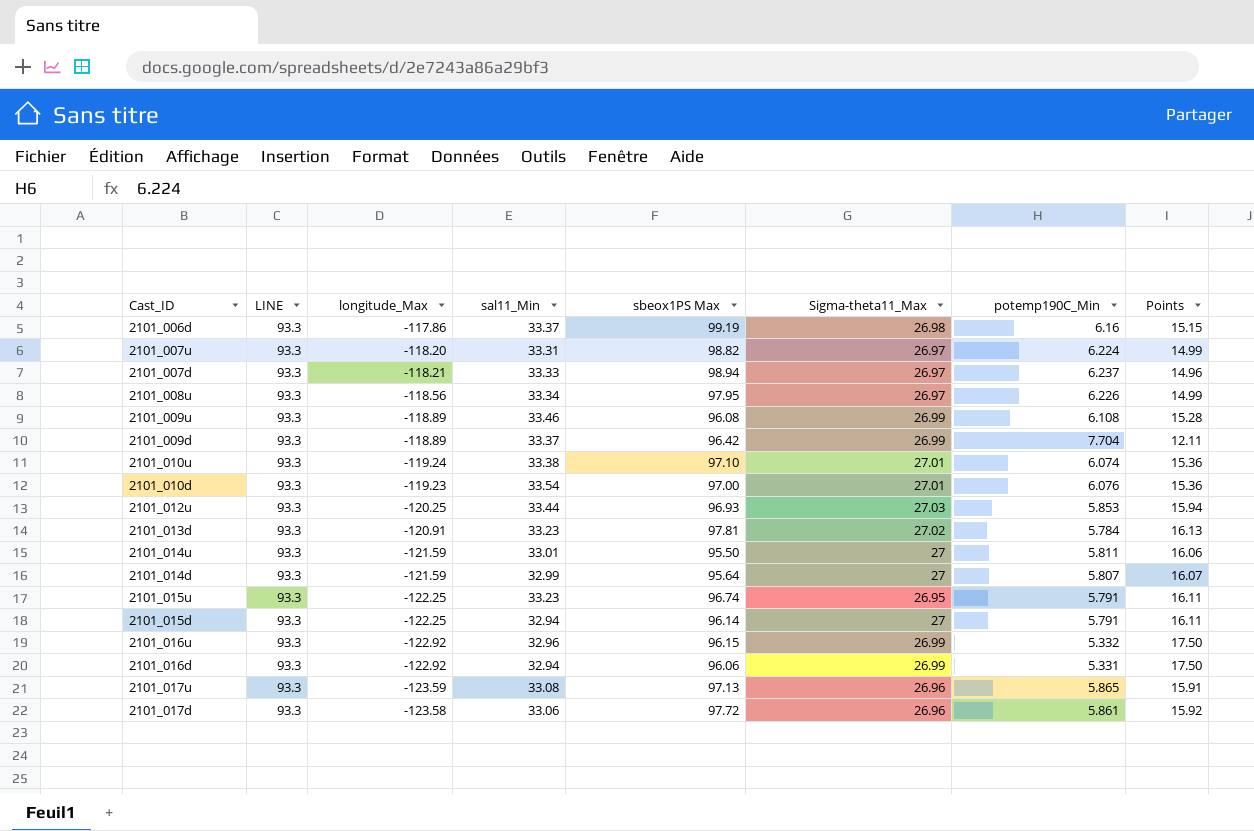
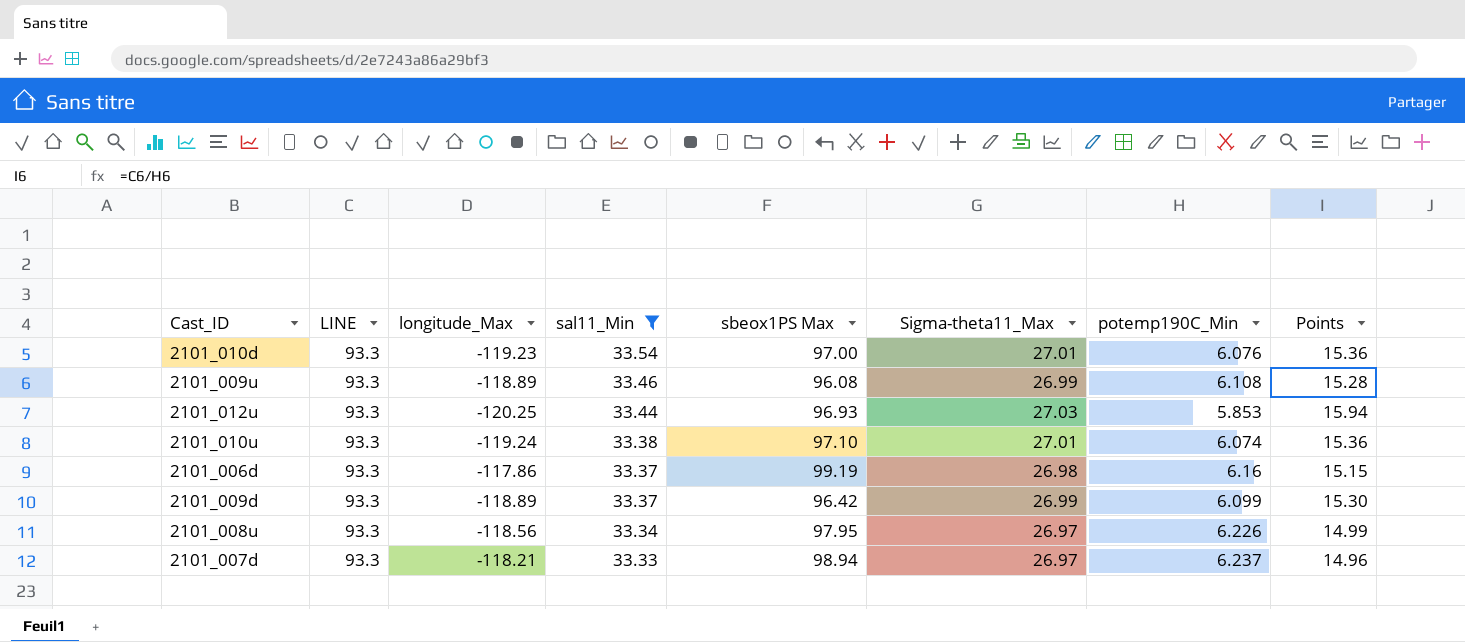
filter: none -> sal11_Min >= 33.33
row order: none -> sal11_Min descending
2101_009d | potemp190C_Min: 7.704 -> 6.099
2101_009d | Points: 12.11 -> 15.30

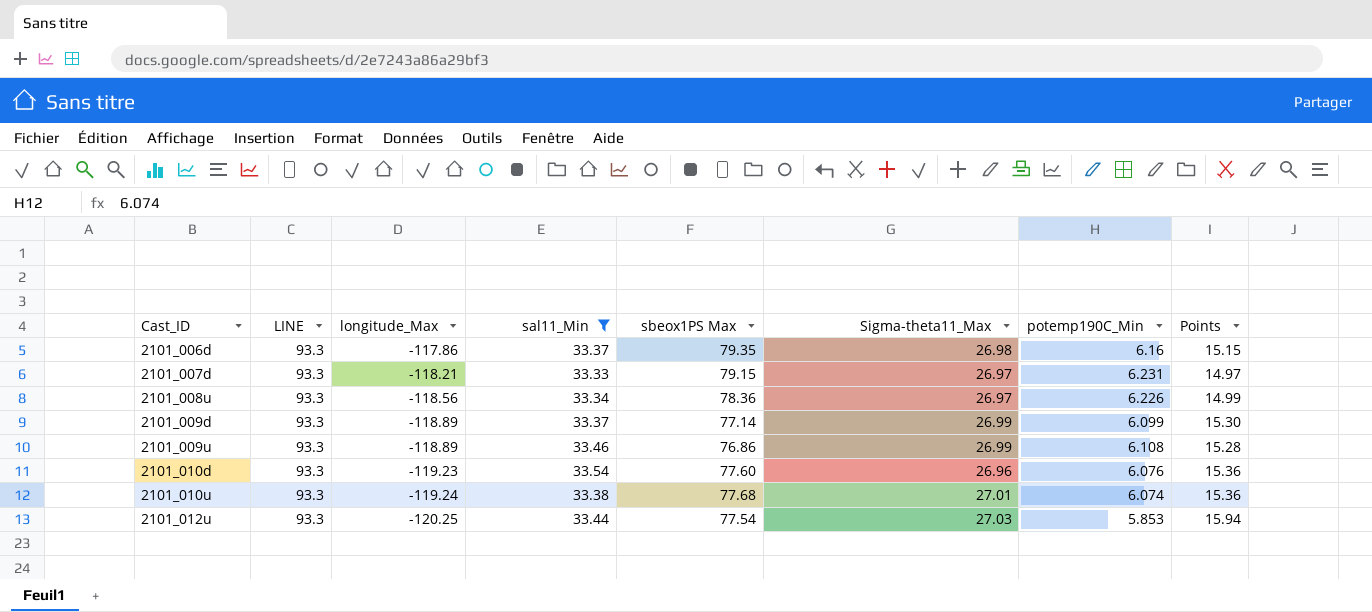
row order: sal11_Min descending -> Cast_ID ascending
2101_006d | sbeox1PS Max: 99.19 -> 79.35
2101_007d | sbeox1PS Max: 98.94 -> 79.15
2101_007d | potemp190C_Min: 6.237 -> 6.231
2101_007d | Points: 14.96 -> 14.97
2101_008u | sbeox1PS Max: 97.95 -> 78.36
2101_009d | sbeox1PS Max: 96.42 -> 77.14
2101_009u | sbeox1PS Max: 96.08 -> 76.86
2101_010d | sbeox1PS Max: 97.00 -> 77.60
2101_010d | Sigma-theta11_Max: 27.01 -> 26.96
2101_010u | sbeox1PS Max: 97.10 -> 77.68
2101_012u | sbeox1PS Max: 96.93 -> 77.54

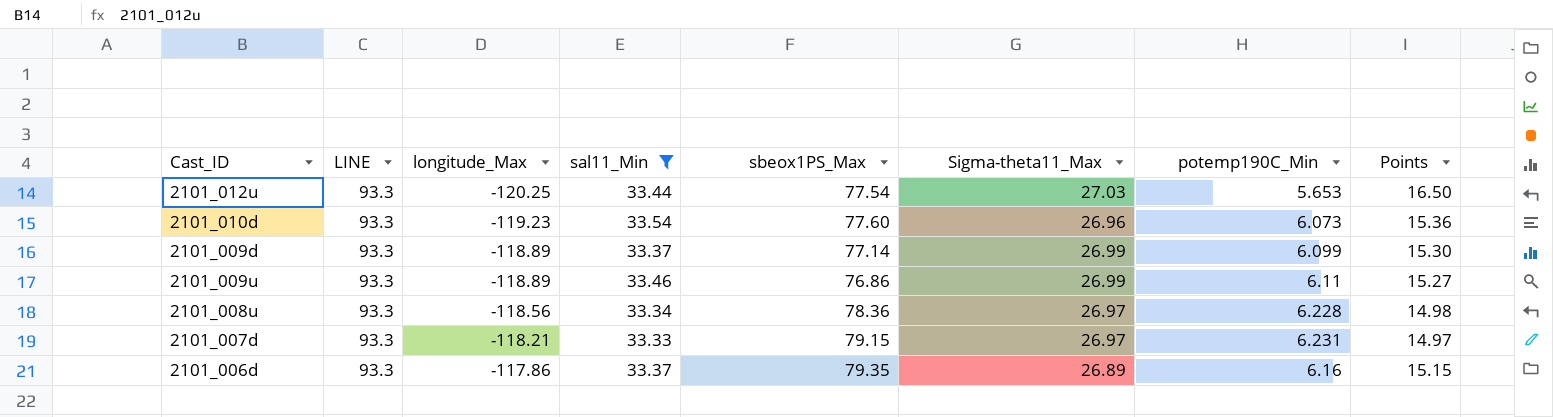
row order: Cast_ID ascending -> longitude_Max ascending
column name: sbeox1PS Max -> sbeox1PS_Max
row 2101_010u: 93.3 | -119.24 | 33.38 | 77.68 | 27.01 | 6.074 | 15.36 -> none
2101_012u | potemp190C_Min: 5.853 -> 5.653
2101_012u | Points: 15.94 -> 16.50
2101_010d | potemp190C_Min: 6.076 -> 6.073
2101_009u | potemp190C_Min: 6.108 -> 6.11
2101_009u | Points: 15.28 -> 15.27
2101_008u | potemp190C_Min: 6.226 -> 6.228
2101_008u | Points: 14.99 -> 14.98
2101_006d | Sigma-theta11_Max: 26.98 -> 26.89

